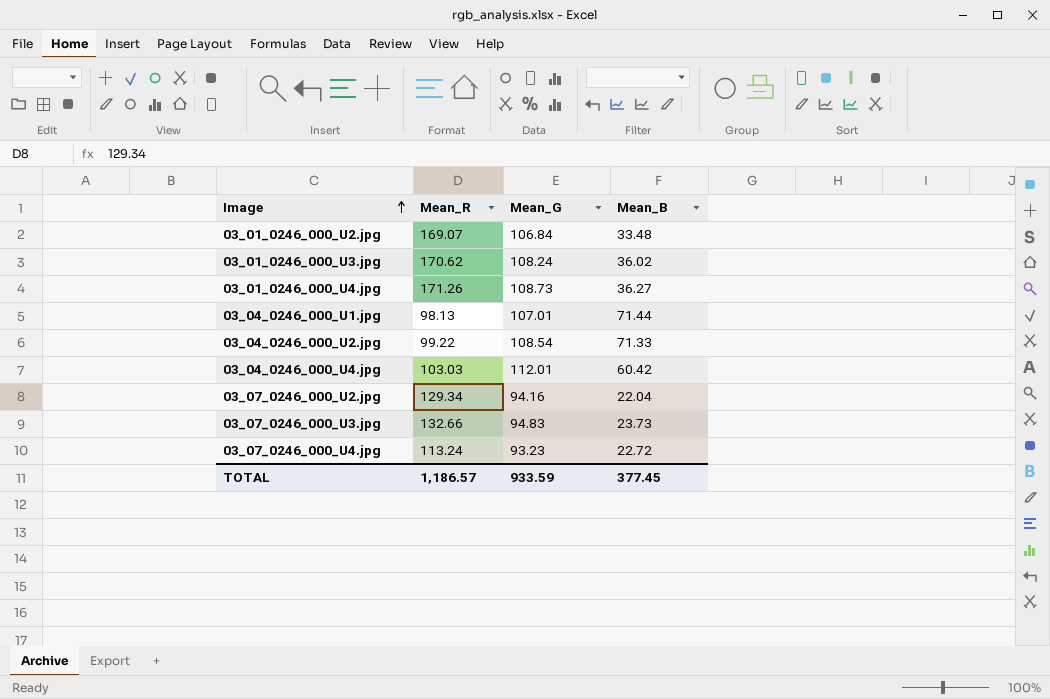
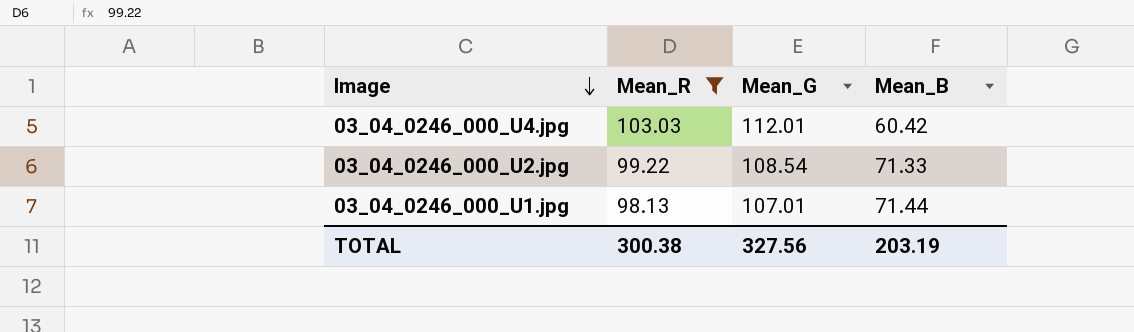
filter: none -> Mean_R <= 103.03
row order: Image ascending -> Image descending
TOTAL | Mean_R: 1,186.57 -> 300.38
TOTAL | Mean_G: 933.59 -> 327.56
TOTAL | Mean_B: 377.45 -> 203.19

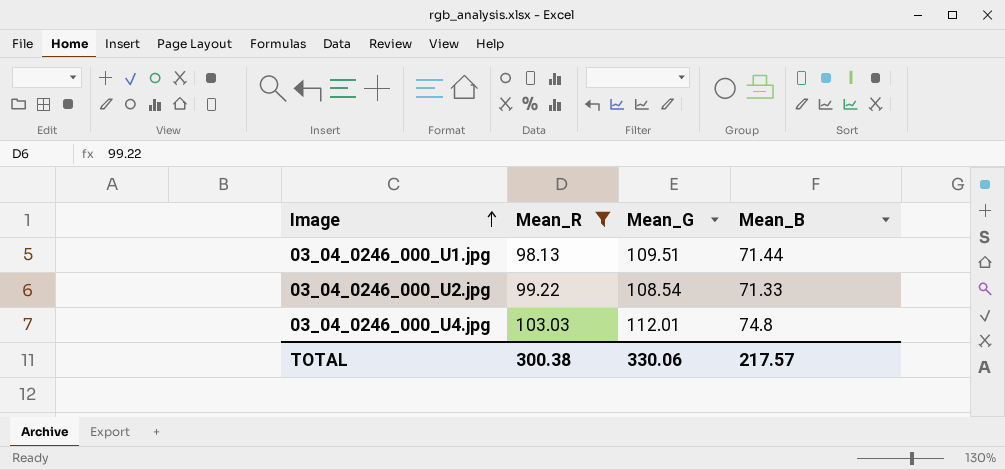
row order: Image descending -> Image ascending
03_04_0246_000_U1.jpg | Mean_G: 107.01 -> 109.51
03_04_0246_000_U4.jpg | Mean_B: 60.42 -> 74.8
TOTAL | Mean_G: 327.56 -> 330.06
TOTAL | Mean_B: 203.19 -> 217.57

